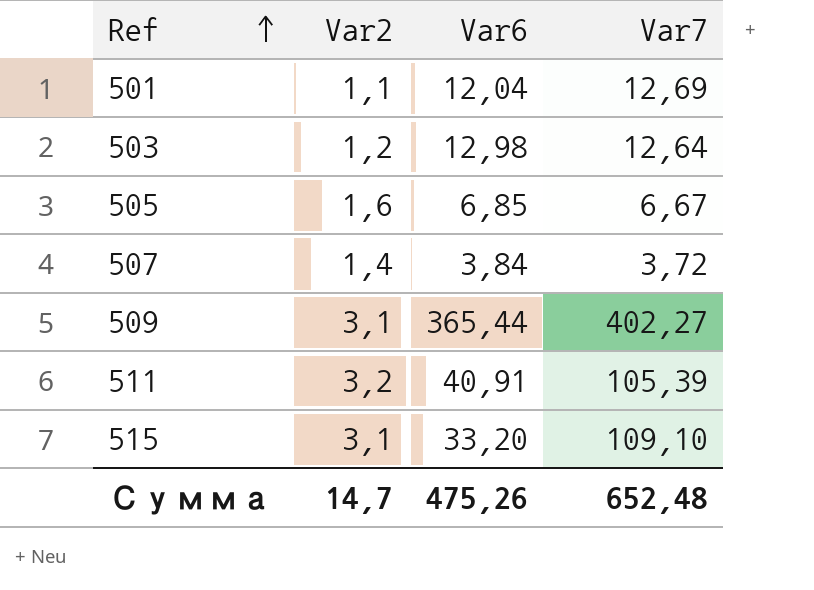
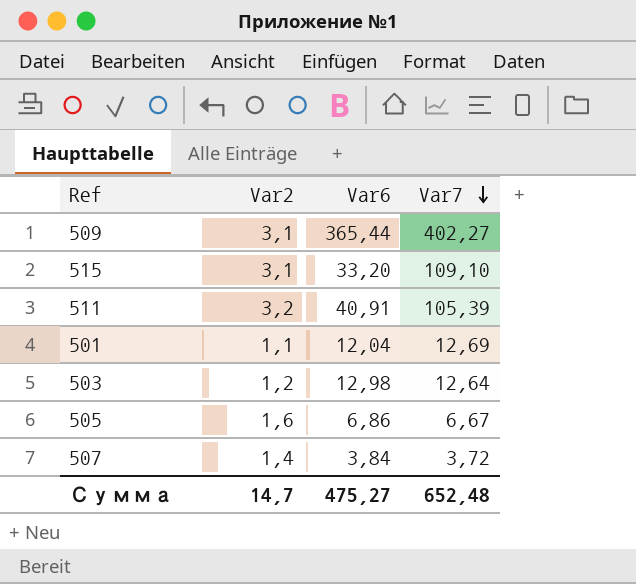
row order: Ref ascending -> Var7 descending
505 | Var6: 6,85 -> 6,86
Сумма | Var6: 475,26 -> 475,27

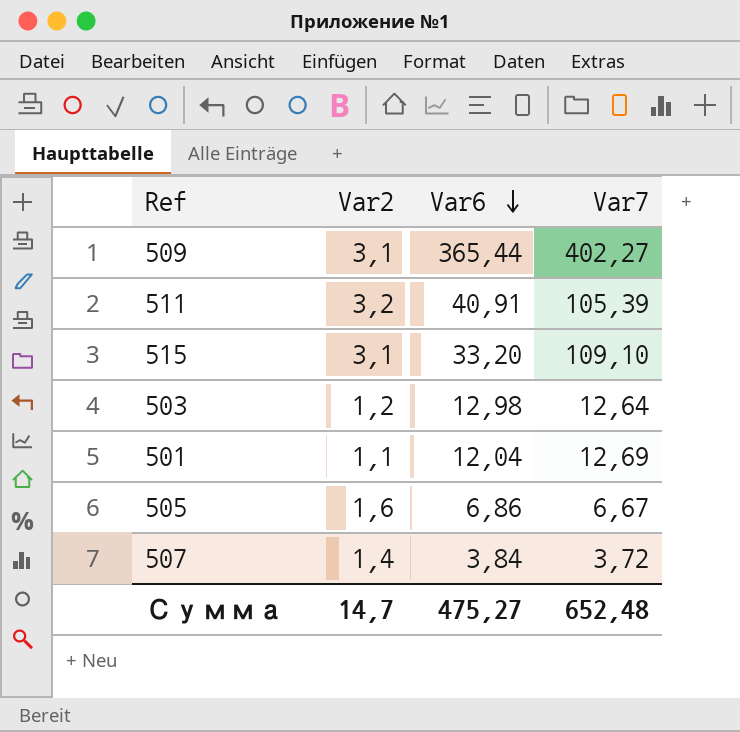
row order: Var7 descending -> Var6 descending

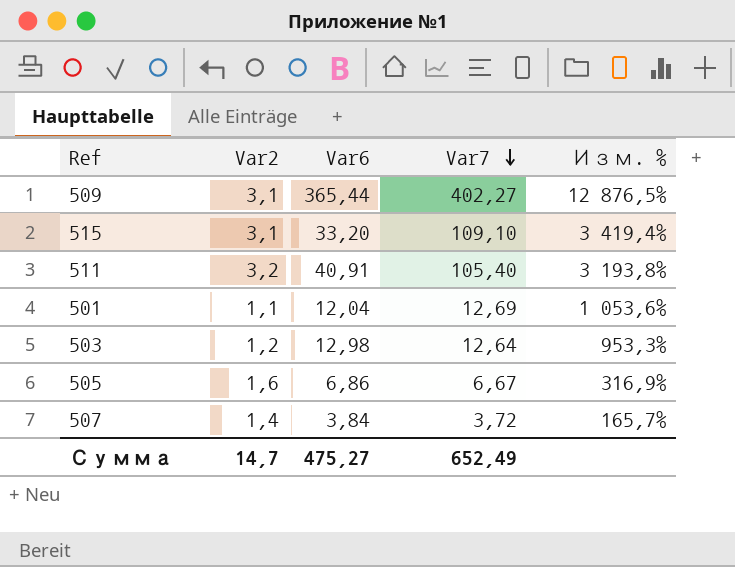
row order: Var6 descending -> Var7 descending
column Изм. % | formula: none -> ([Var7] - [Var2]) / [Var2]
511 | Var7: 105,39 -> 105,40
Сумма | Var7: 652,48 -> 652,49

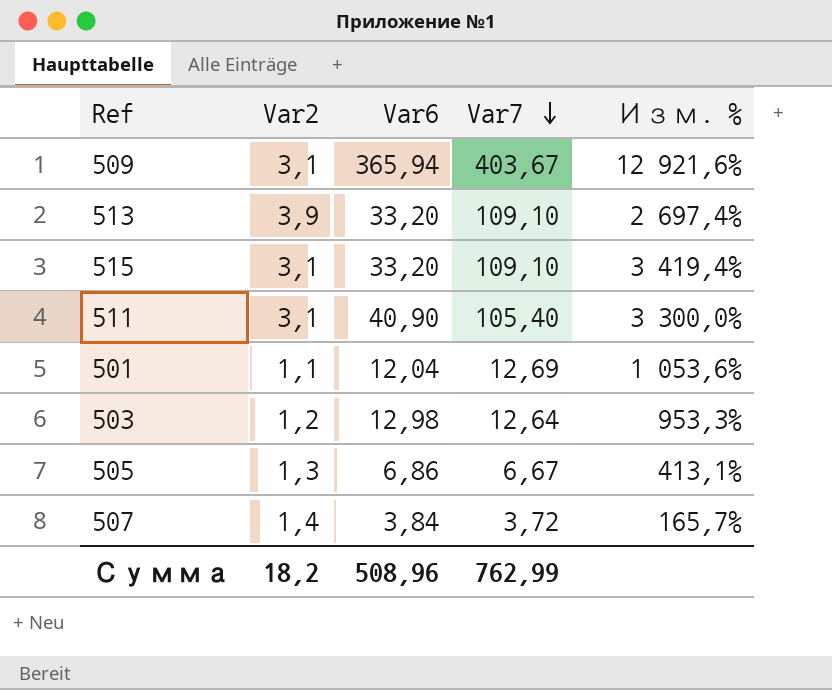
509 | Var6: 365,44 -> 365,94
509 | Var7: 402,27 -> 403,67
509 | Изм. %: 12 876,5% -> 12 921,6%
row 513: none -> 3,9 | 33,20 | 109,10 | 2 697,4%
511 | Var2: 3,2 -> 3,1
511 | Var6: 40,91 -> 40,90
511 | Изм. %: 3 193,8% -> 3 300,0%
505 | Var2: 1,6 -> 1,3
505 | Изм. %: 316,9% -> 413,1%
Сумма | Var2: 14,7 -> 18,2
Сумма | Var6: 475,27 -> 508,96
Сумма | Var7: 652,49 -> 762,99

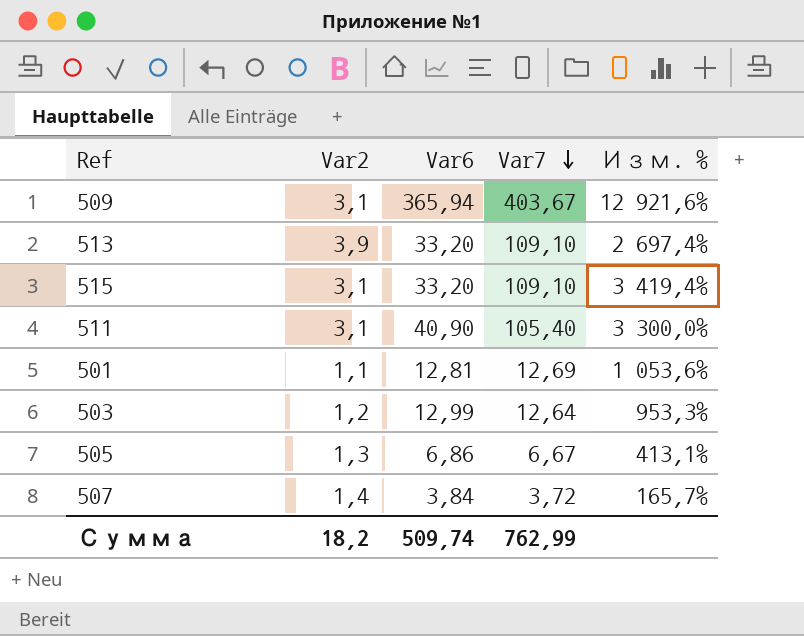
501 | Var6: 12,04 -> 12,81
503 | Var6: 12,98 -> 12,99
Сумма | Var6: 508,96 -> 509,74

